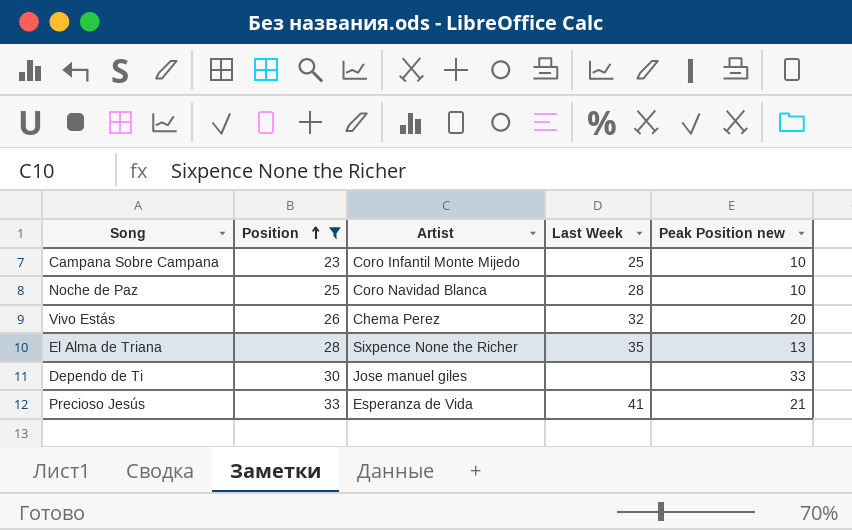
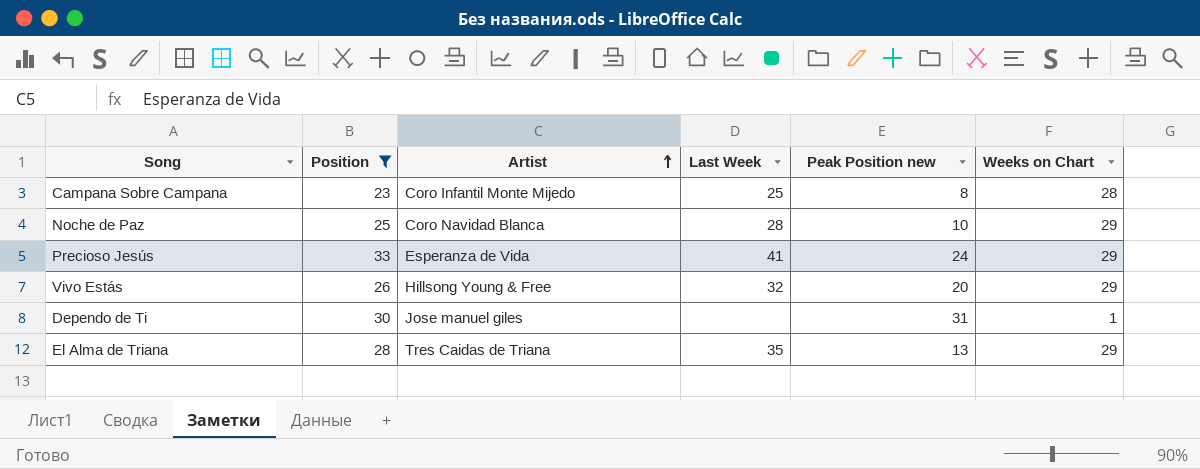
row order: Position ascending -> Artist ascending
column Weeks on Chart | position: none -> 6
Campana Sobre Campana | Peak Position new: 10 -> 8
Precioso Jesús | Peak Position new: 21 -> 24
Vivo Estás | Artist: Chema Perez -> Hillsong Young & Free
Dependo de Ti | Peak Position new: 33 -> 31
El Alma de Triana | Artist: Sixpence None the Richer -> Tres Caidas de Triana

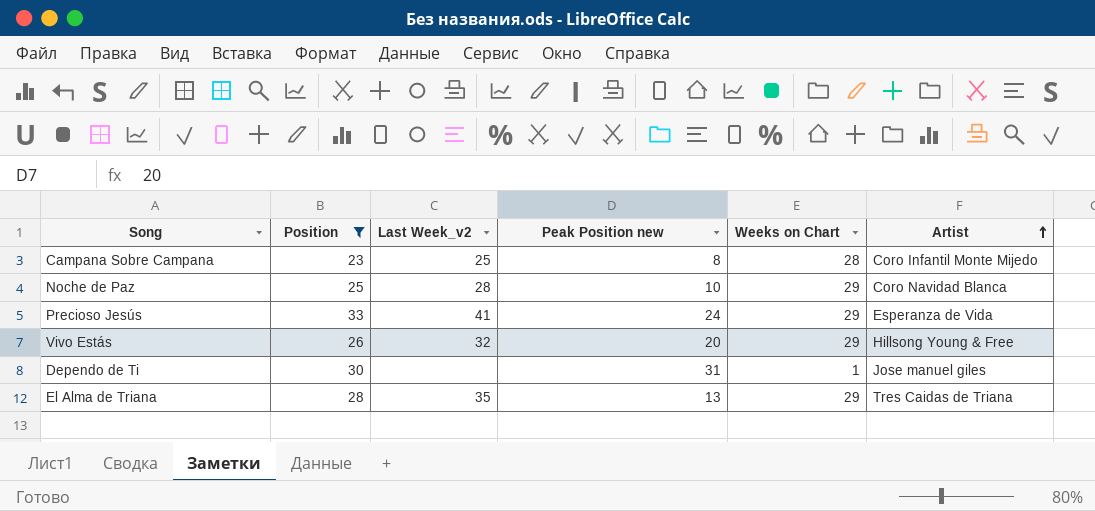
column name: Last Week -> Last Week_v2
column Artist | position: 3 -> 6

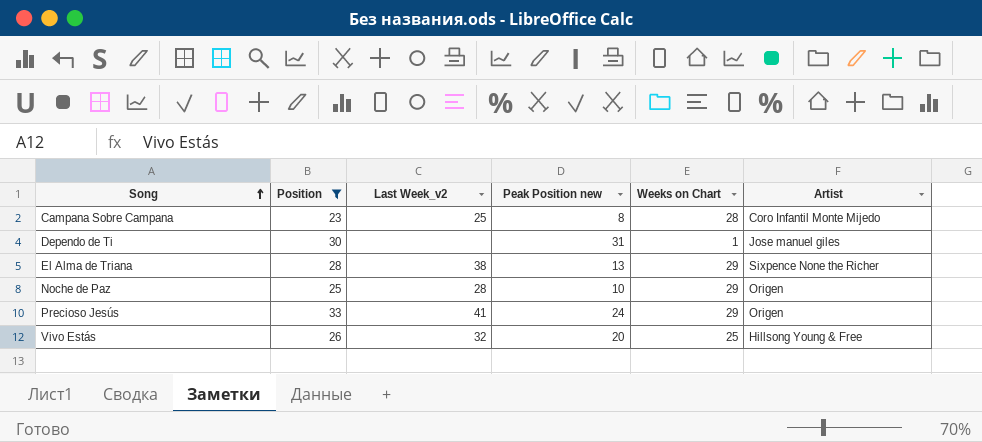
row order: Artist ascending -> Song ascending
El Alma de Triana | Last Week_v2: 35 -> 38
El Alma de Triana | Artist: Tres Caidas de Triana -> Sixpence None the Richer
Noche de Paz | Artist: Coro Navidad Blanca -> Origen
Precioso Jesús | Artist: Esperanza de Vida -> Origen
Vivo Estás | Weeks on Chart: 29 -> 25

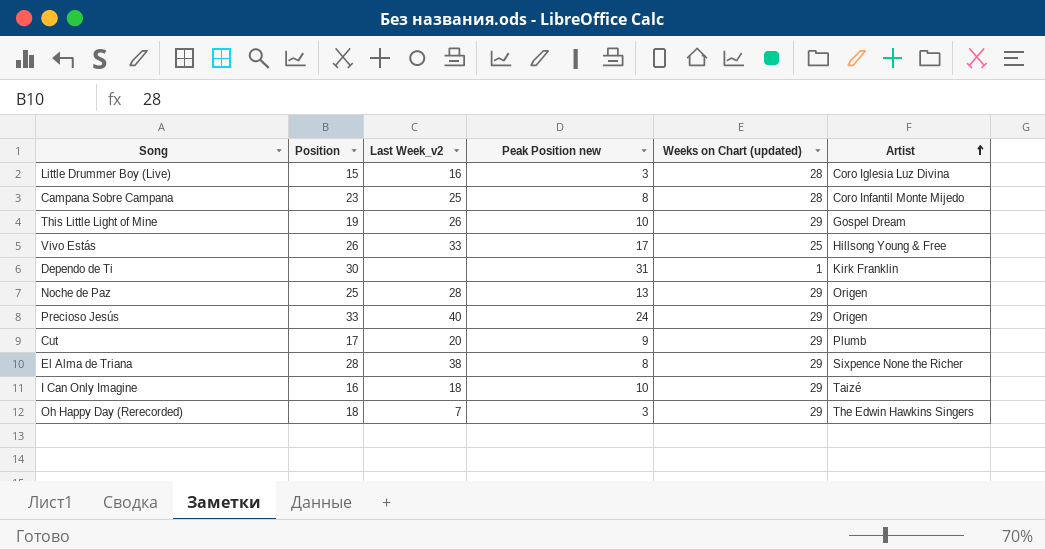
filter: Position >= 23 -> none
row order: Song ascending -> Artist ascending
column name: Weeks on Chart -> Weeks on Chart (updated)
Vivo Estás | Last Week_v2: 32 -> 33
Vivo Estás | Peak Position new: 20 -> 17
Dependo de Ti | Artist: Jose manuel giles -> Kirk Franklin
Noche de Paz | Peak Position new: 10 -> 13
Precioso Jesús | Last Week_v2: 41 -> 40
El Alma de Triana | Peak Position new: 13 -> 8

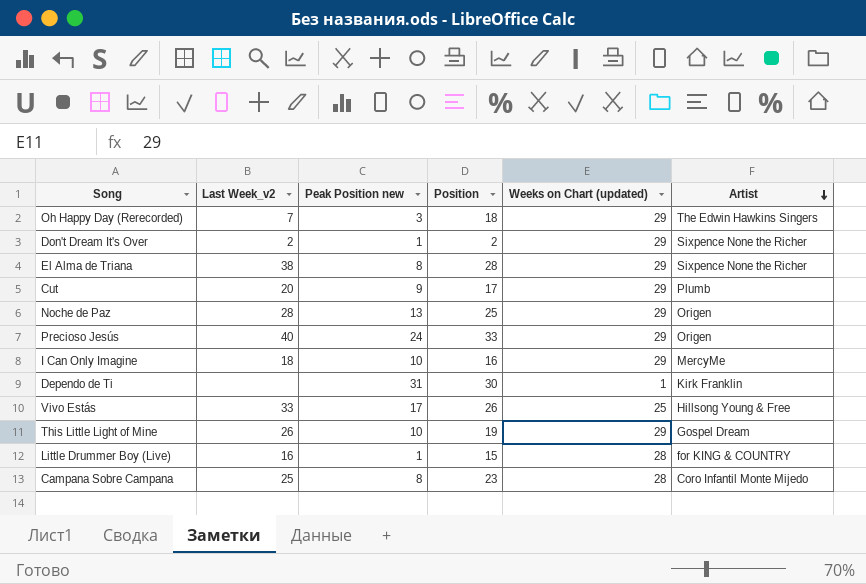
row order: Artist ascending -> Artist descending
column Position | position: 2 -> 4
row Don't Dream It's Over: none -> 2 | 1 | 2 | 29 | Sixpence None the Richer
I Can Only Imagine | Artist: Taizé -> MercyMe
Little Drummer Boy (Live) | Peak Position new: 3 -> 1
Little Drummer Boy (Live) | Artist: Coro Iglesia Luz Divina -> for KING & COUNTRY

